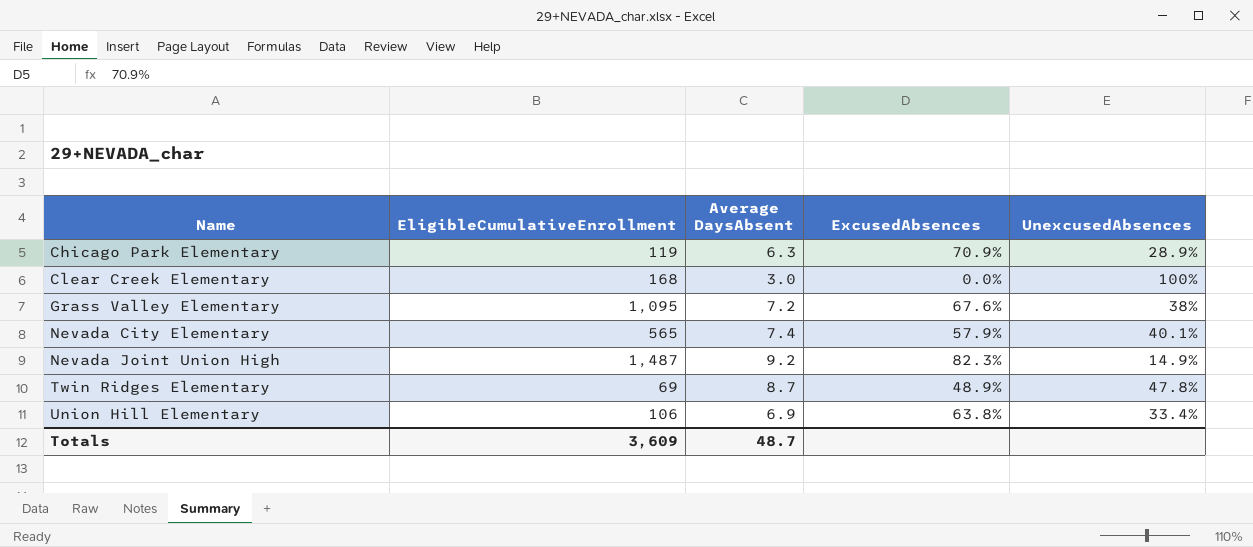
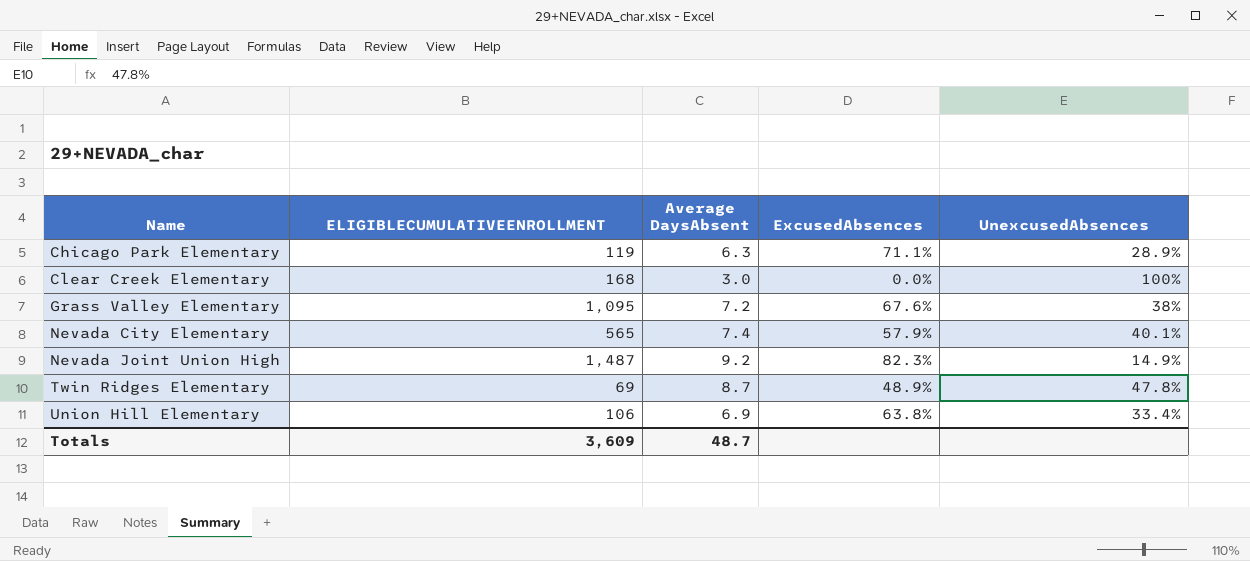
column name: EligibleCumulativeEnrollment -> ELIGIBLECUMULATIVEENROLLMENT
Chicago Park Elementary | ExcusedAbsences: 70.9% -> 71.1%

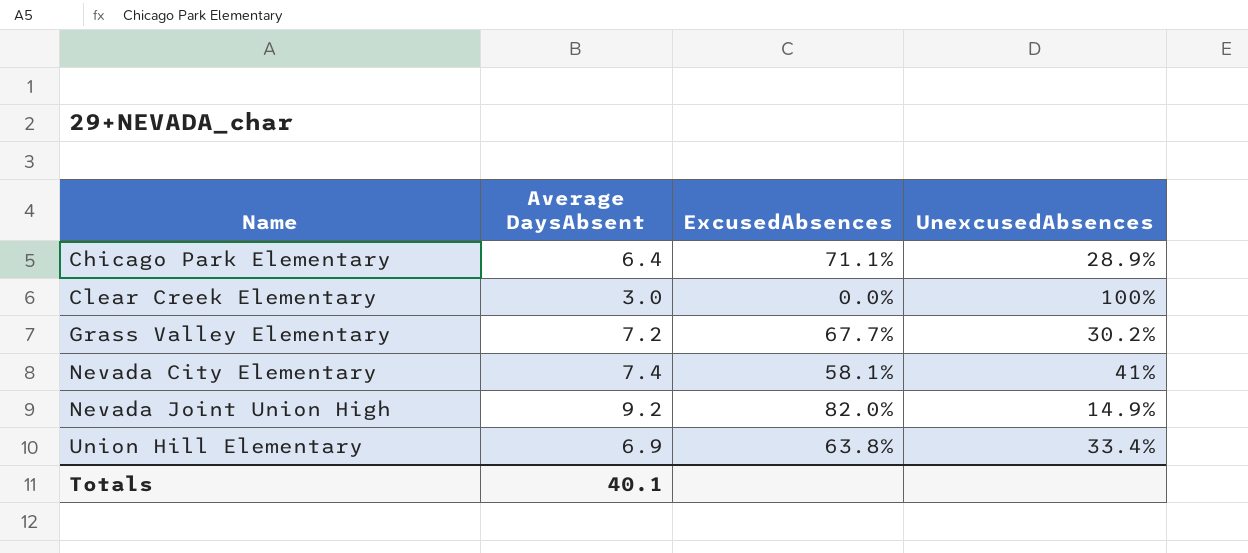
column ELIGIBLECUMULATIVEENROLLMENT | position: 2 -> none
row Twin Ridges Elementary: 69 | 8.7 | 48.9% | 47.8% -> none
Chicago Park Elementary | Average DaysAbsent: 6.3 -> 6.4
Grass Valley Elementary | ExcusedAbsences: 67.6% -> 67.7%
Grass Valley Elementary | UnexcusedAbsences: 38% -> 30.2%
Nevada City Elementary | ExcusedAbsences: 57.9% -> 58.1%
Nevada City Elementary | UnexcusedAbsences: 40.1% -> 41%
Nevada Joint Union High | ExcusedAbsences: 82.3% -> 82.0%
Totals | Average DaysAbsent: 48.7 -> 40.1

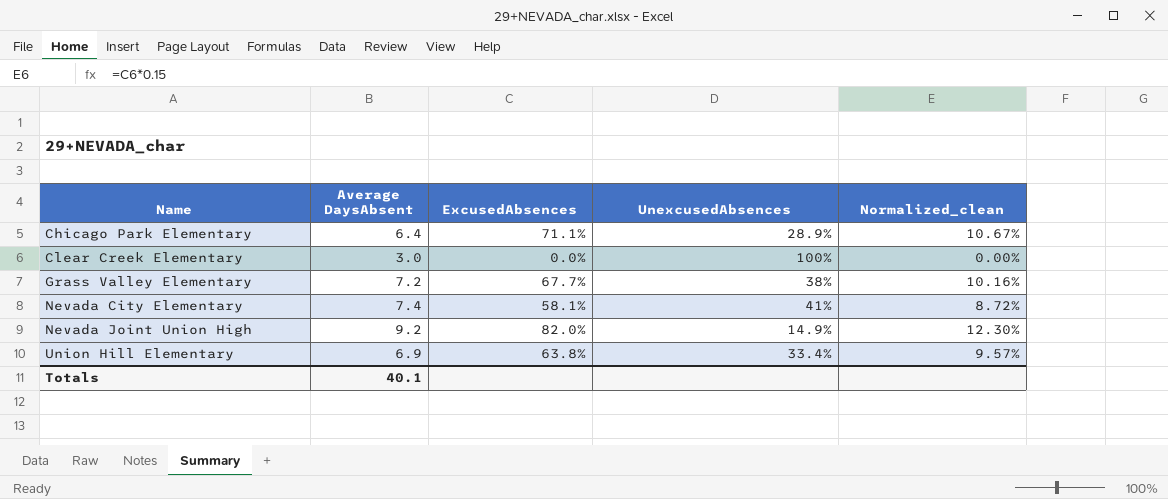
column Normalized_clean | formula: none -> [ExcusedAbsences] * 0.15
Grass Valley Elementary | UnexcusedAbsences: 30.2% -> 38%

